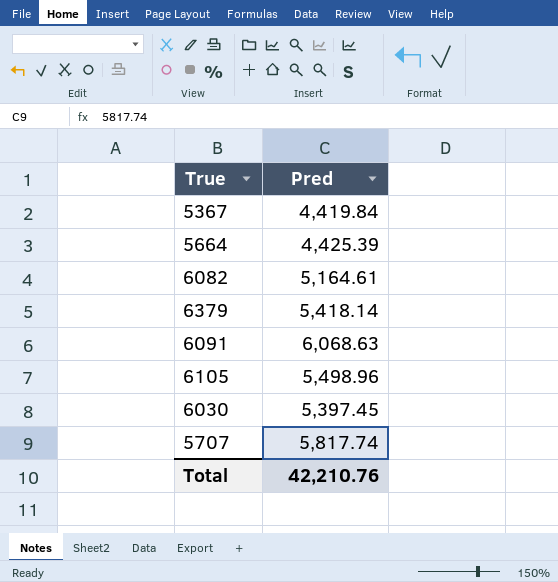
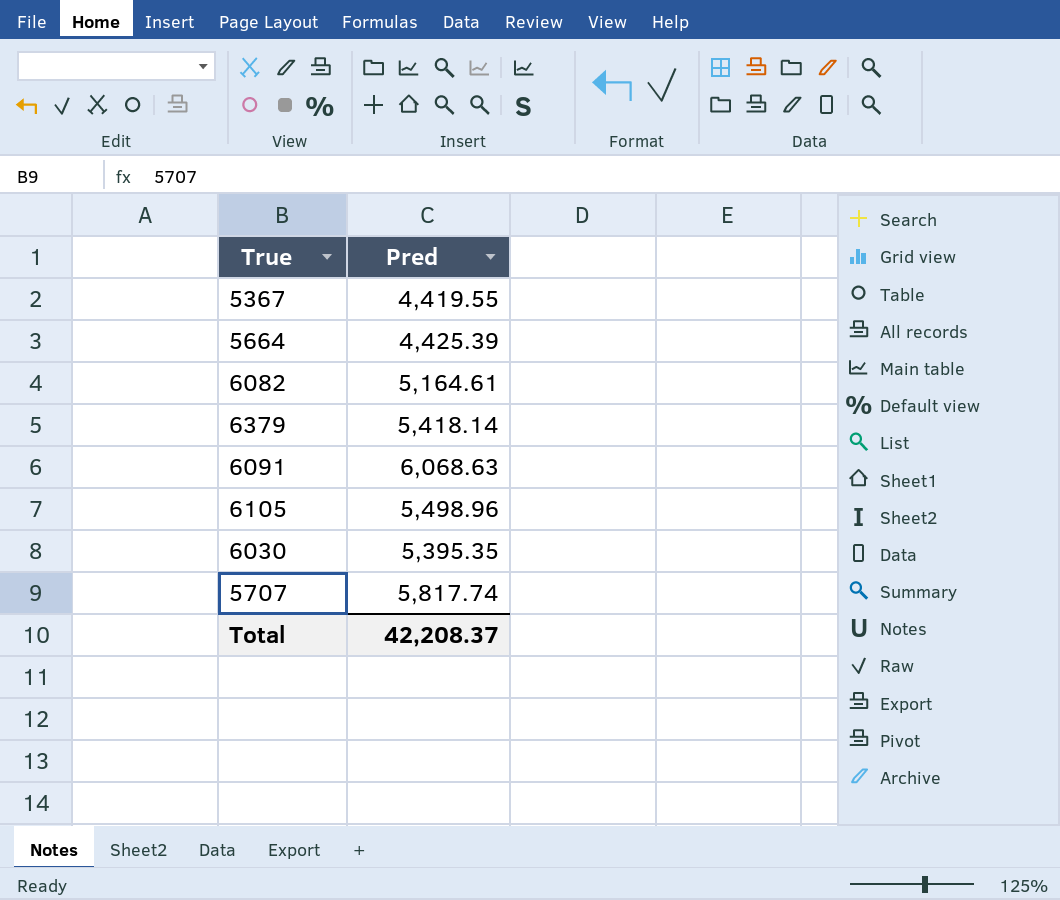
5367 | Pred: 4,419.84 -> 4,419.55
6030 | Pred: 5,397.45 -> 5,395.35
Total | Pred: 42,210.76 -> 42,208.37

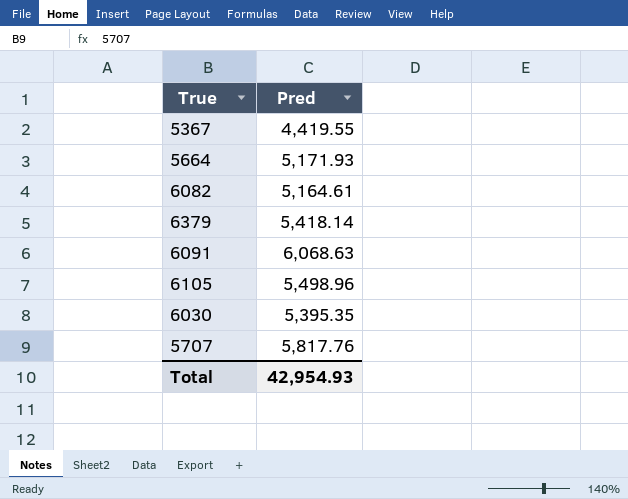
5664 | Pred: 4,425.39 -> 5,171.93
5707 | Pred: 5,817.74 -> 5,817.76
Total | Pred: 42,208.37 -> 42,954.93

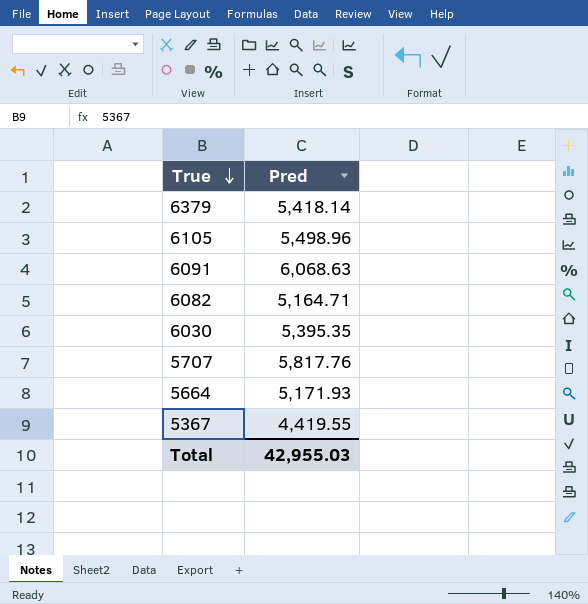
row order: none -> True descending
6082 | Pred: 5,164.61 -> 5,164.71
Total | Pred: 42,954.93 -> 42,955.03

